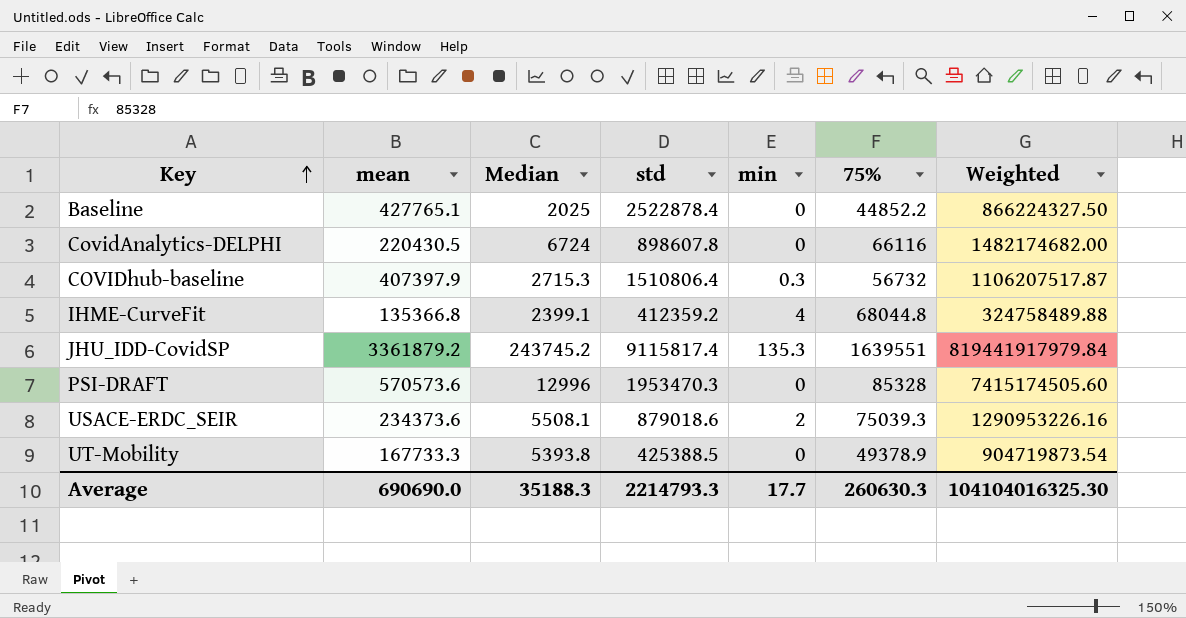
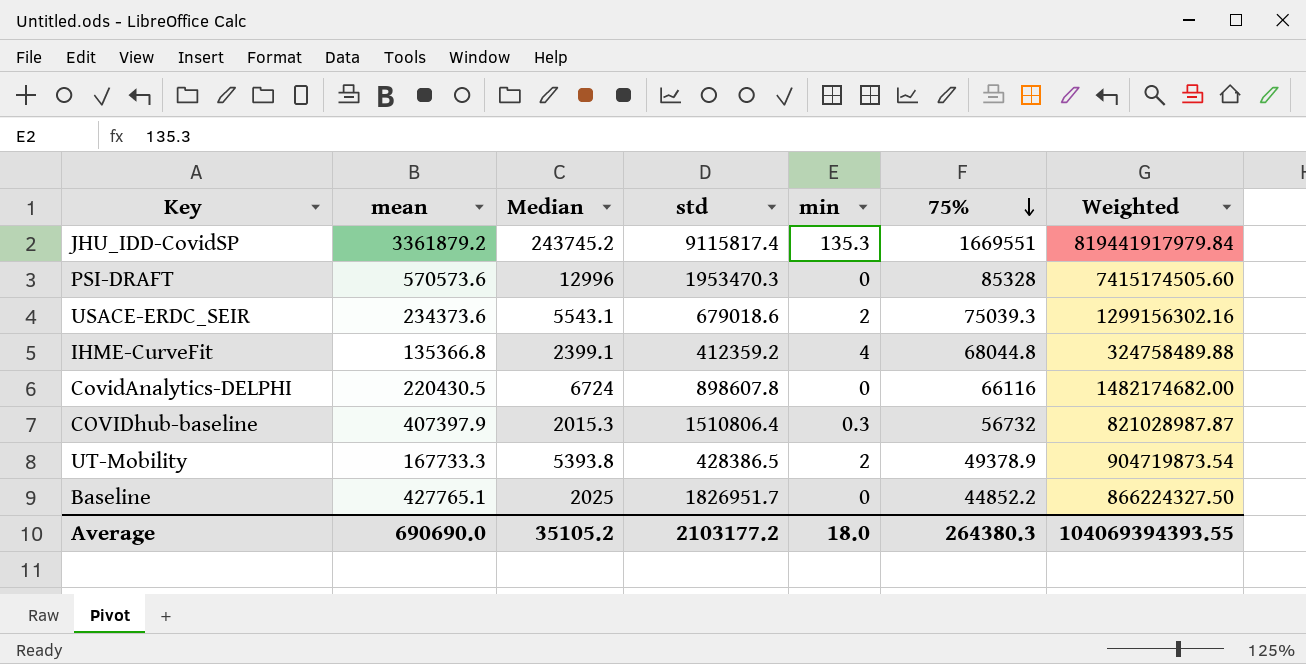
row order: Key ascending -> 75% descending
JHU_IDD-CovidSP | 75%: 1639551 -> 1669551
USACE-ERDC_SEIR | Median: 5508.1 -> 5543.1
USACE-ERDC_SEIR | std: 879018.6 -> 679018.6
USACE-ERDC_SEIR | Weighted: 1290953226.16 -> 1299156302.16
COVIDhub-baseline | Median: 2715.3 -> 2015.3
COVIDhub-baseline | Weighted: 1106207517.87 -> 821028987.87
UT-Mobility | std: 425388.5 -> 428386.5
UT-Mobility | min: 0 -> 2
Baseline | std: 2522878.4 -> 1826951.7
Average | Median: 35188.3 -> 35105.2
Average | std: 2214793.3 -> 2103177.2
Average | min: 17.7 -> 18.0
Average | 75%: 260630.3 -> 264380.3
Average | Weighted: 104104016325.30 -> 104069394393.55

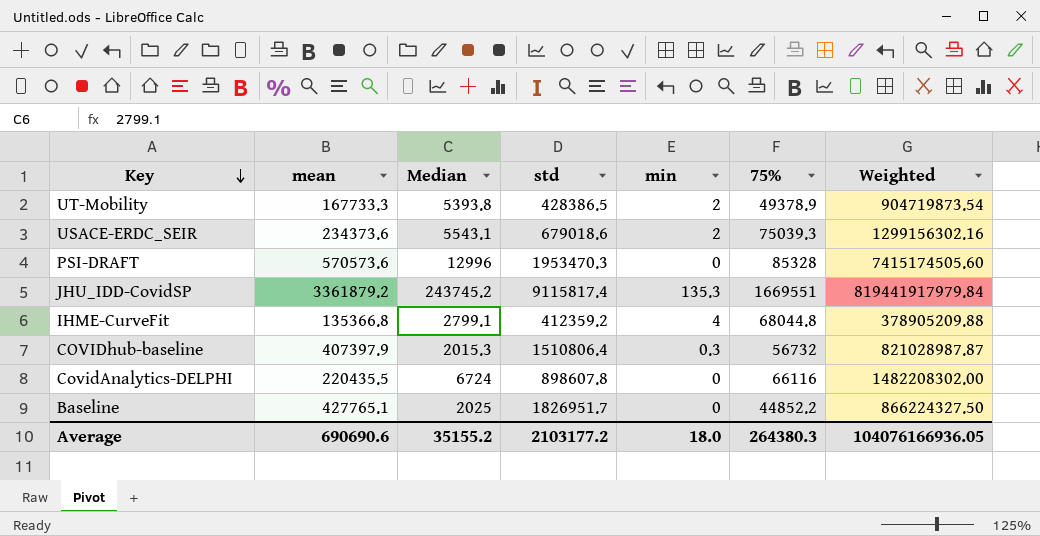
row order: 75% descending -> Key descending
IHME-CurveFit | Median: 2399.1 -> 2799.1
IHME-CurveFit | Weighted: 324758489.88 -> 378905209.88
CovidAnalytics-DELPHI | mean: 220430.5 -> 220435.5
CovidAnalytics-DELPHI | Weighted: 1482174682.00 -> 1482208302.00
Average | mean: 690690.0 -> 690690.6
Average | Median: 35105.2 -> 35155.2
Average | Weighted: 104069394393.55 -> 104076166936.05

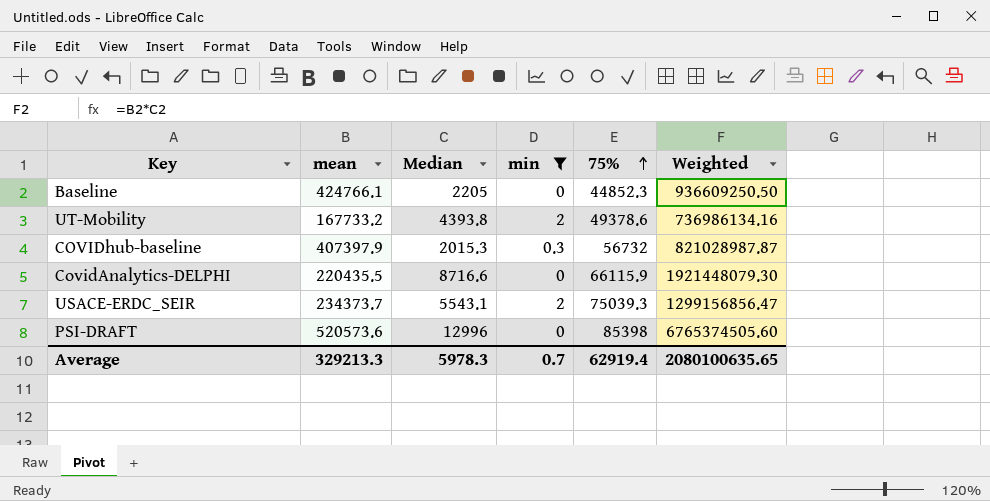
filter: none -> min <= 2
row order: Key descending -> 75% ascending
column std | position: 4 -> none
Baseline | mean: 427765.1 -> 424766.1
Baseline | Median: 2025 -> 2205
Baseline | 75%: 44852.2 -> 44852.3
Baseline | Weighted: 866224327.50 -> 936609250.50
UT-Mobility | mean: 167733.3 -> 167733.2
UT-Mobility | Median: 5393.8 -> 4393.8
UT-Mobility | 75%: 49378.9 -> 49378.6
UT-Mobility | Weighted: 904719873.54 -> 736986134.16
CovidAnalytics-DELPHI | Median: 6724 -> 8716.6
CovidAnalytics-DELPHI | 75%: 66116 -> 66115.9
CovidAnalytics-DELPHI | Weighted: 1482208302.00 -> 1921448079.30
USACE-ERDC_SEIR | mean: 234373.6 -> 234373.7
USACE-ERDC_SEIR | Weighted: 1299156302.16 -> 1299156856.47
PSI-DRAFT | mean: 570573.6 -> 520573.6
PSI-DRAFT | 75%: 85328 -> 85398
PSI-DRAFT | Weighted: 7415174505.60 -> 6765374505.60
Average | mean: 690690.6 -> 329213.3
Average | Median: 35155.2 -> 5978.3
Average | min: 18.0 -> 0.7
Average | 75%: 264380.3 -> 62919.4
Average | Weighted: 104076166936.05 -> 2080100635.65

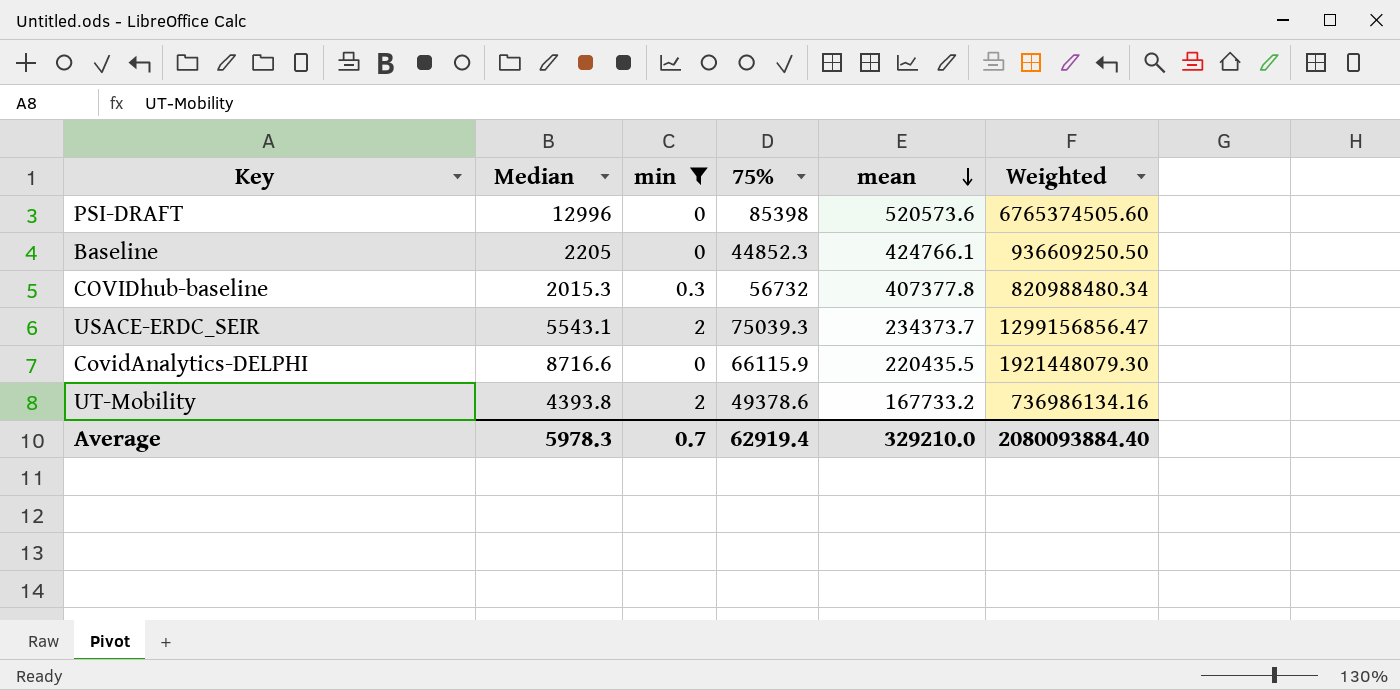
row order: 75% ascending -> mean descending
column mean | position: 2 -> 5
COVIDhub-baseline | mean: 407397.9 -> 407377.8
COVIDhub-baseline | Weighted: 821028987.87 -> 820988480.34
Average | mean: 329213.3 -> 329210.0
Average | Weighted: 2080100635.65 -> 2080093884.40

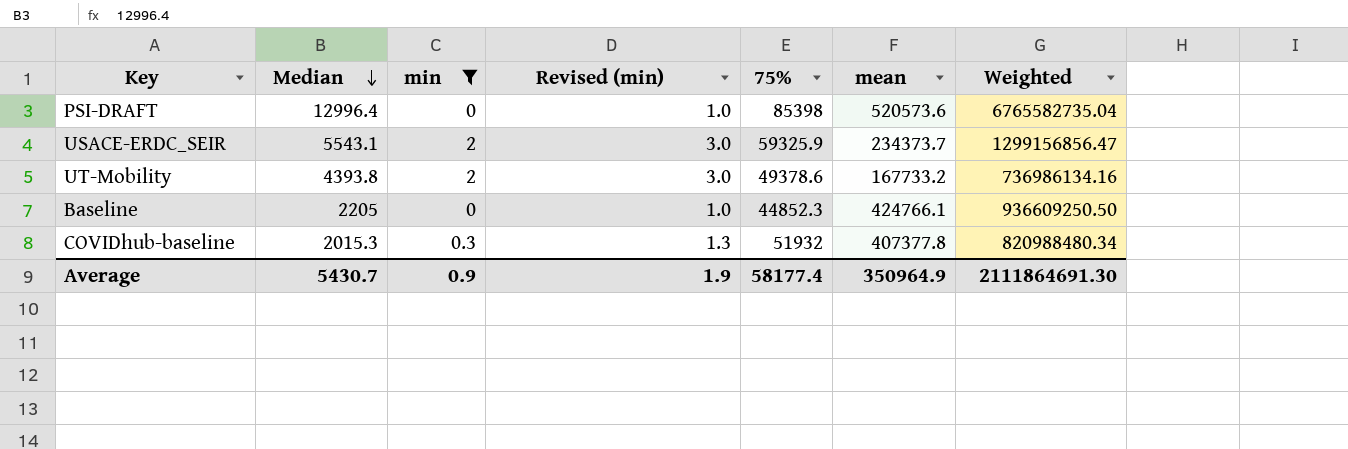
row order: mean descending -> Median descending
column Revised (min) | formula: none -> [min] + 1
row CovidAnalytics-DELPHI: 8716.6 | 0 | 66115.9 | 220435.5 | 1921448079.30 -> none
PSI-DRAFT | Median: 12996 -> 12996.4
PSI-DRAFT | Weighted: 6765374505.60 -> 6765582735.04
USACE-ERDC_SEIR | 75%: 75039.3 -> 59325.9
COVIDhub-baseline | 75%: 56732 -> 51932
Average | Median: 5978.3 -> 5430.7
Average | min: 0.7 -> 0.9
Average | 75%: 62919.4 -> 58177.4
Average | mean: 329210.0 -> 350964.9
Average | Weighted: 2080093884.40 -> 2111864691.30

